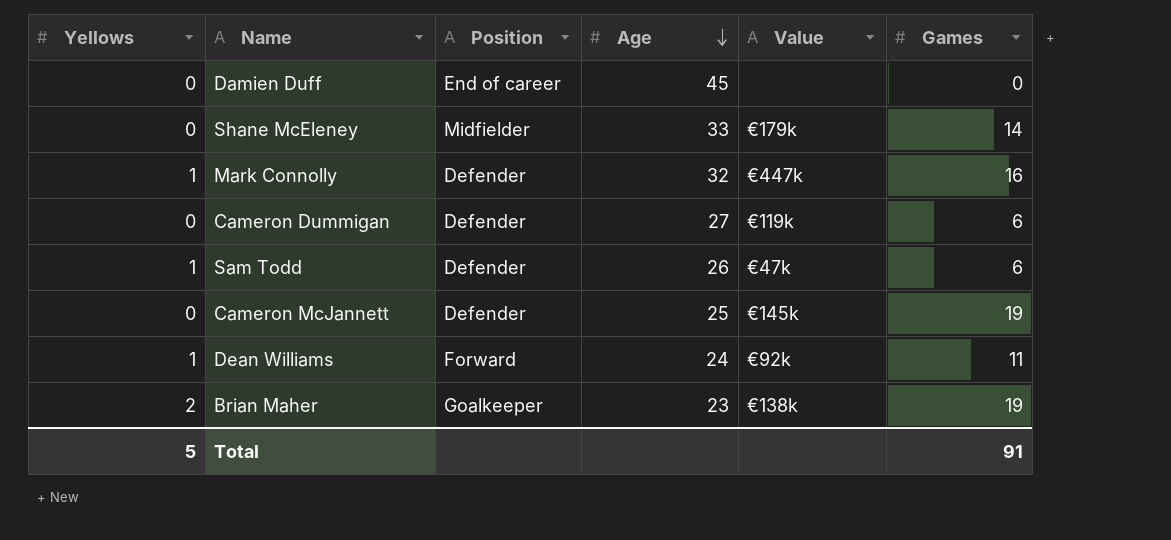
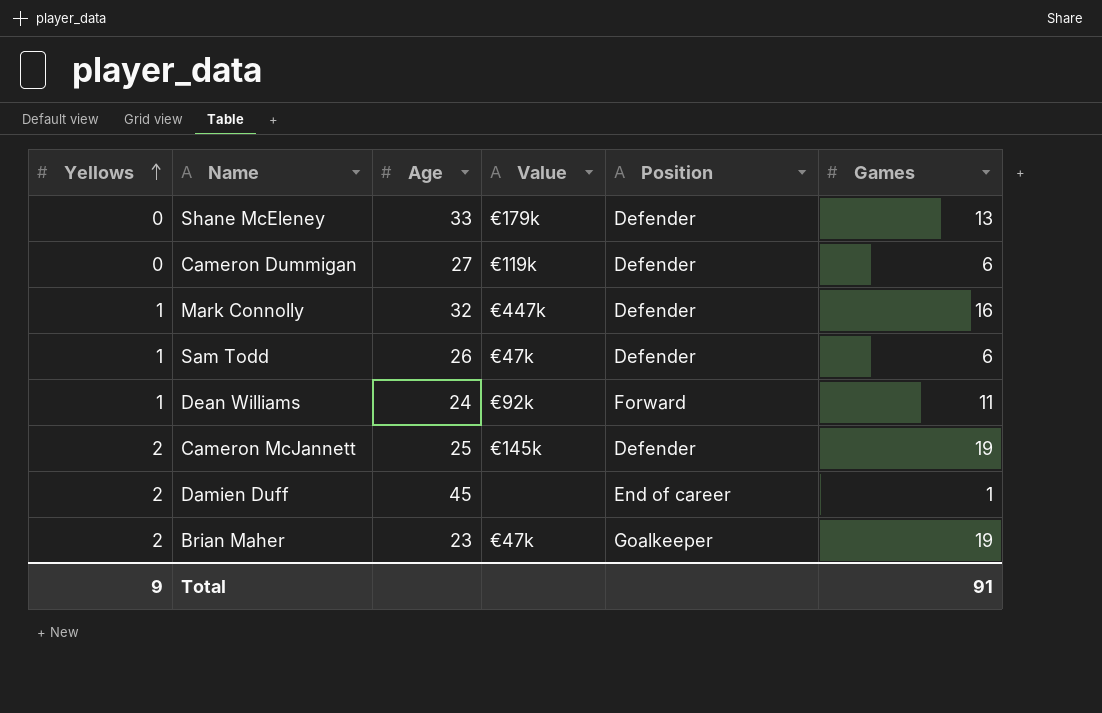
row order: Age descending -> Yellows ascending
column Position | position: 3 -> 5
Shane McEleney | Position: Midfielder -> Defender
Shane McEleney | Games: 14 -> 13
Cameron McJannett | Yellows: 0 -> 2
Damien Duff | Yellows: 0 -> 2
Damien Duff | Games: 0 -> 1
Brian Maher | Value: €138k -> €47k
Total | Yellows: 5 -> 9

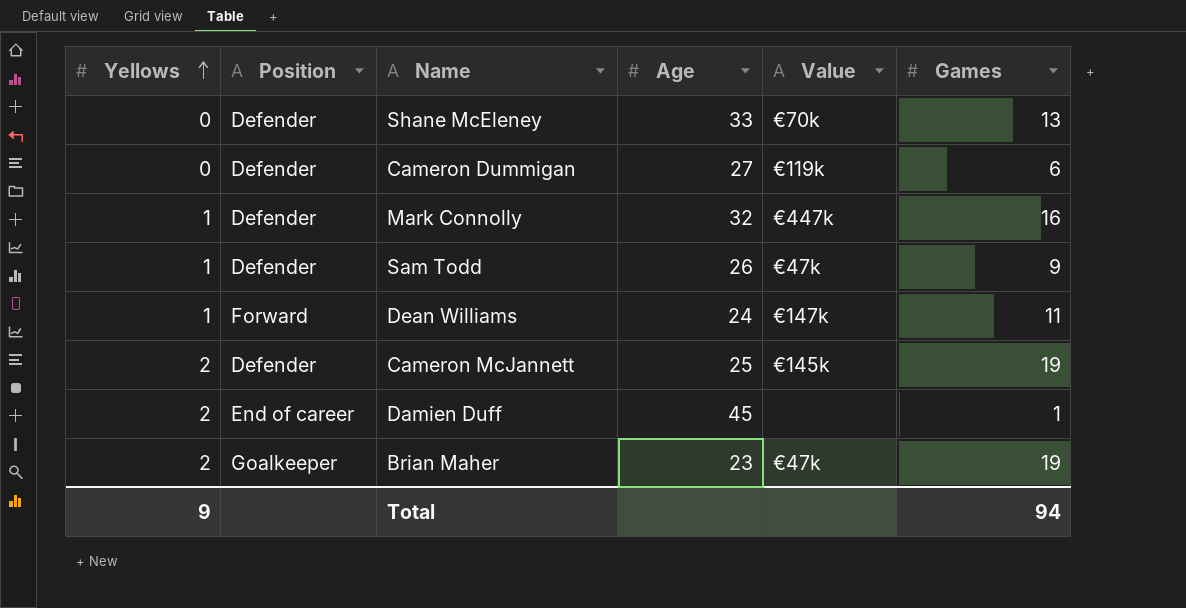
column Position | position: 5 -> 2
Shane McEleney | Value: €179k -> €70k
Sam Todd | Games: 6 -> 9
Dean Williams | Value: €92k -> €147k
Total | Games: 91 -> 94

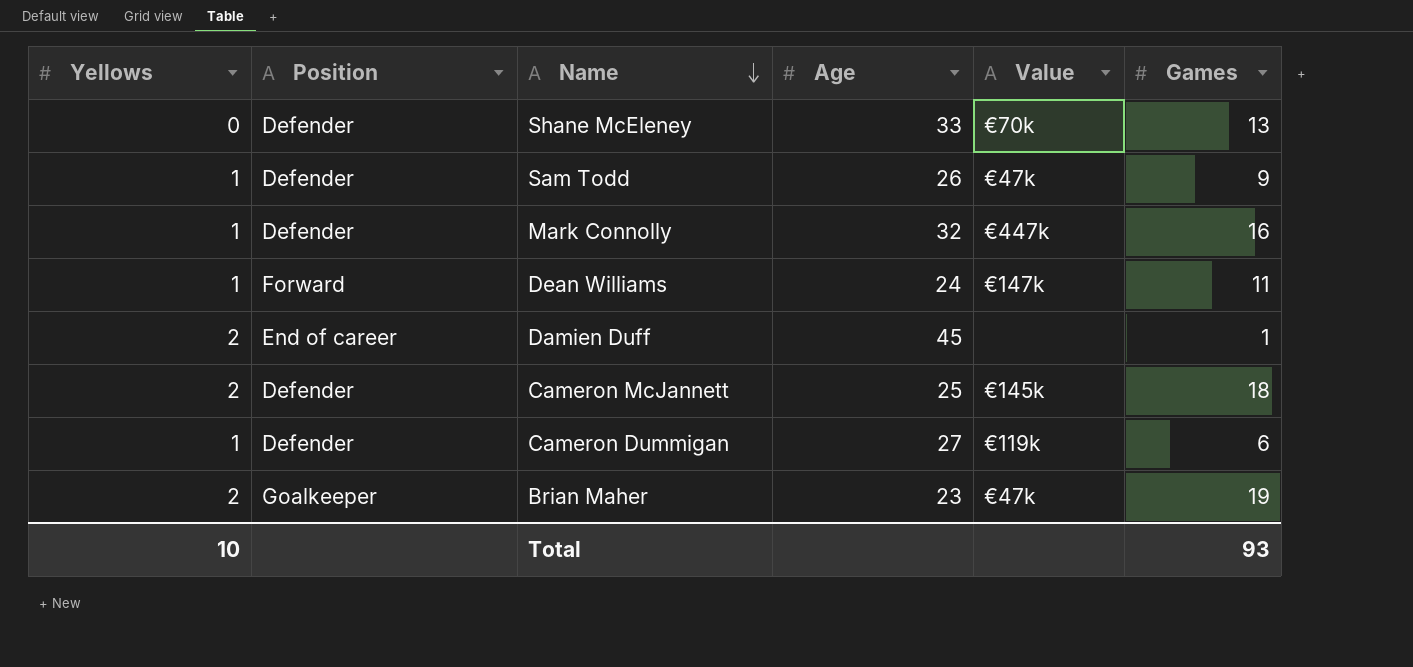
row order: Yellows ascending -> Name descending
Cameron McJannett | Games: 19 -> 18
Cameron Dummigan | Yellows: 0 -> 1
Total | Yellows: 9 -> 10
Total | Games: 94 -> 93

